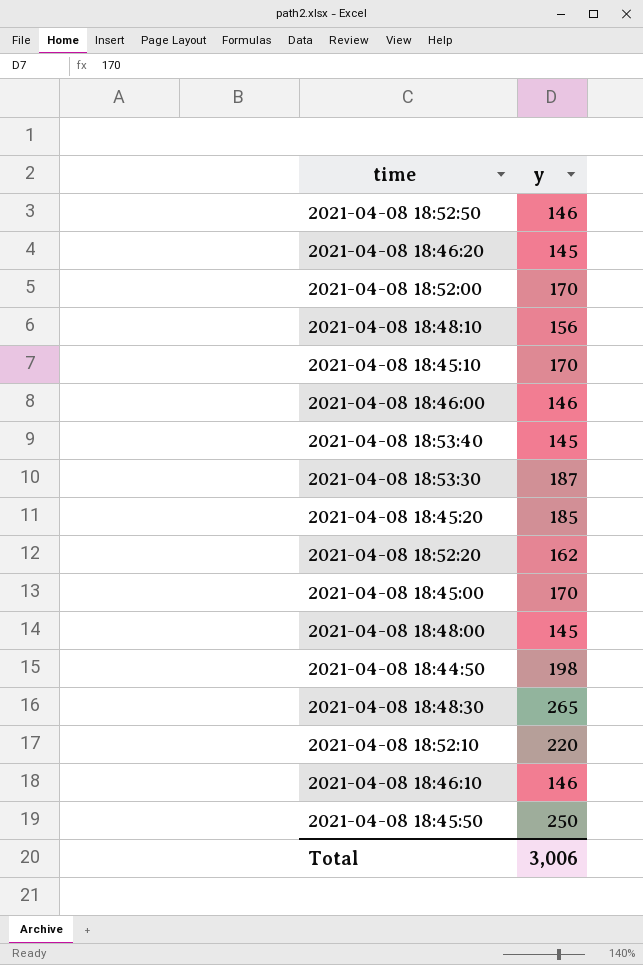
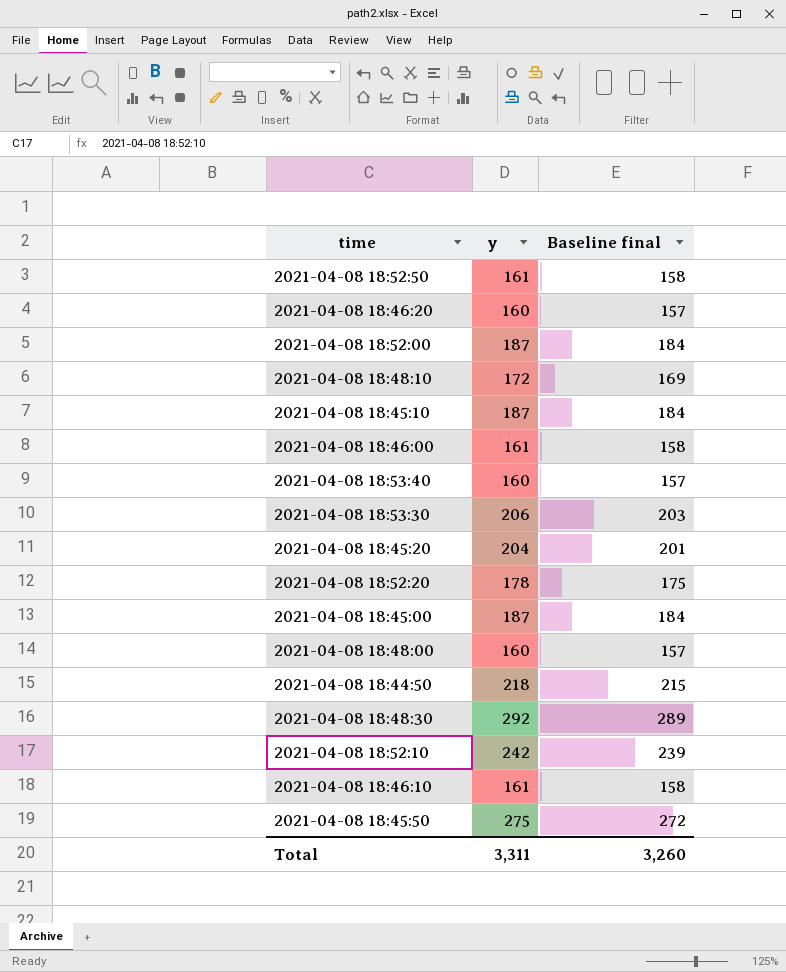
column Baseline final | formula: none -> [y] - 3
2021-04-08 18:52:50 | y: 146 -> 161
2021-04-08 18:46:20 | y: 145 -> 160
2021-04-08 18:52:00 | y: 170 -> 187
2021-04-08 18:48:10 | y: 156 -> 172
2021-04-08 18:45:10 | y: 170 -> 187
2021-04-08 18:46:00 | y: 146 -> 161
2021-04-08 18:53:40 | y: 145 -> 160
2021-04-08 18:53:30 | y: 187 -> 206
2021-04-08 18:45:20 | y: 185 -> 204
2021-04-08 18:52:20 | y: 162 -> 178
2021-04-08 18:45:00 | y: 170 -> 187
2021-04-08 18:48:00 | y: 145 -> 160
2021-04-08 18:44:50 | y: 198 -> 218
2021-04-08 18:48:30 | y: 265 -> 292
2021-04-08 18:52:10 | y: 220 -> 242
2021-04-08 18:46:10 | y: 146 -> 161
2021-04-08 18:45:50 | y: 250 -> 275
Total | y: 3,006 -> 3,311

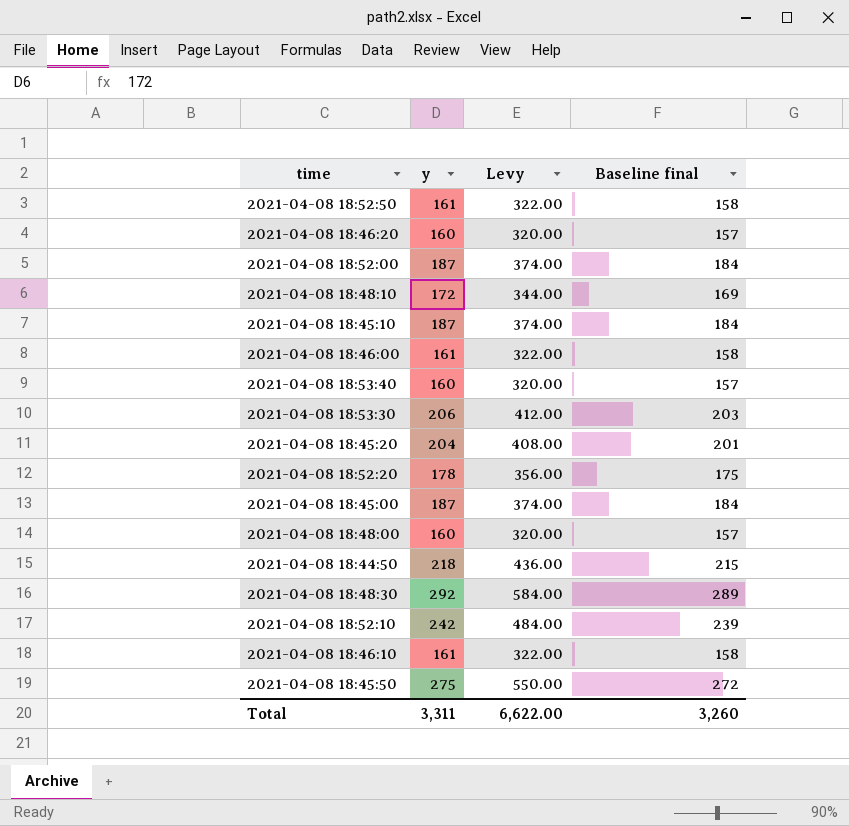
column Levy | formula: none -> [y] * 2

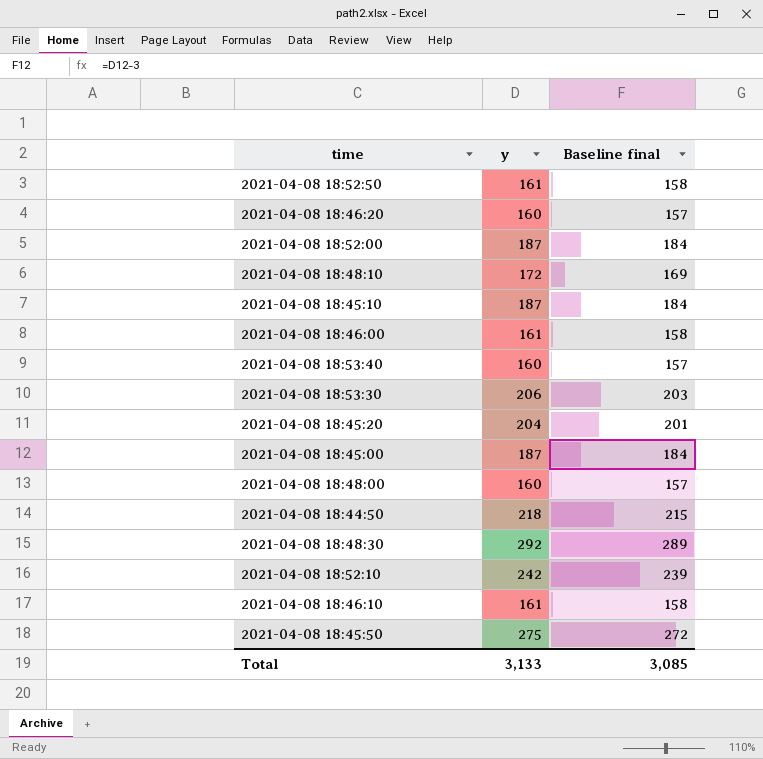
column Levy | formula: [y] * 2 -> none
row 2021-04-08 18:52:20: 178 | 356.00 | 175 -> none
Total | y: 3,311 -> 3,133
Total | Baseline final: 3,260 -> 3,085

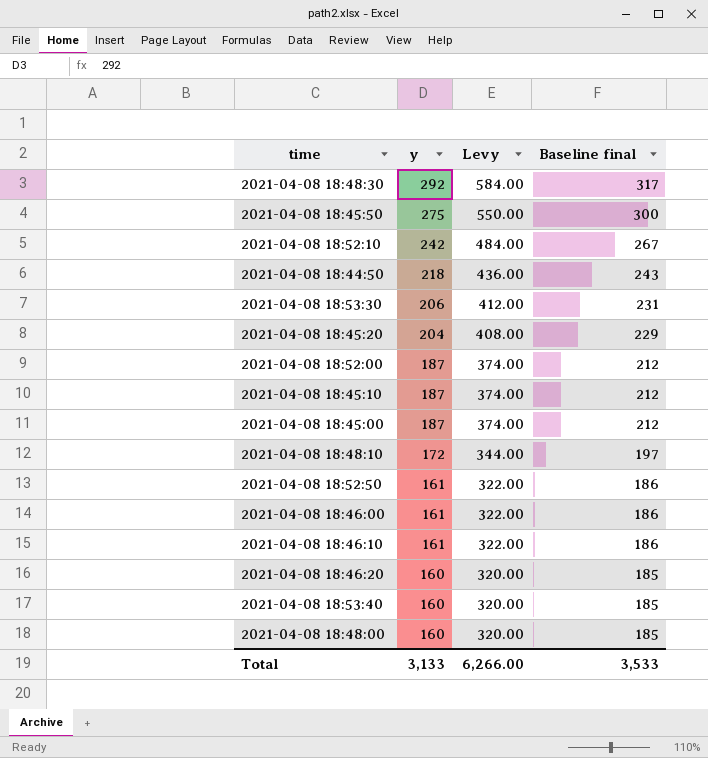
row order: none -> y descending
column Levy | formula: none -> [y] * 2
column Baseline final | formula: [y] - 3 -> [y] + 25
Total | Baseline final: 3,085 -> 3,533

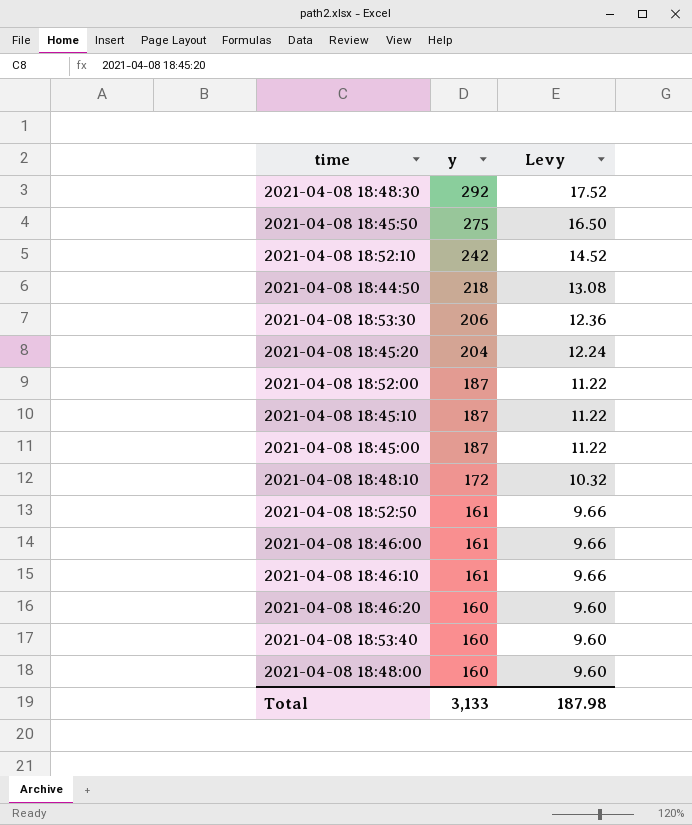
column Baseline final | formula: [y] + 25 -> none
column Levy | formula: [y] * 2 -> [y] * 0.06
Total | Levy: 6,266.00 -> 187.98

